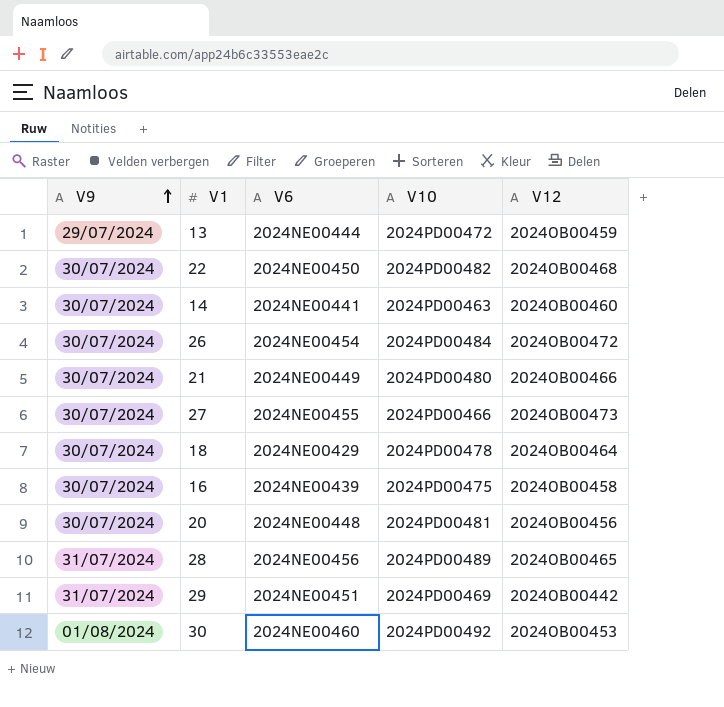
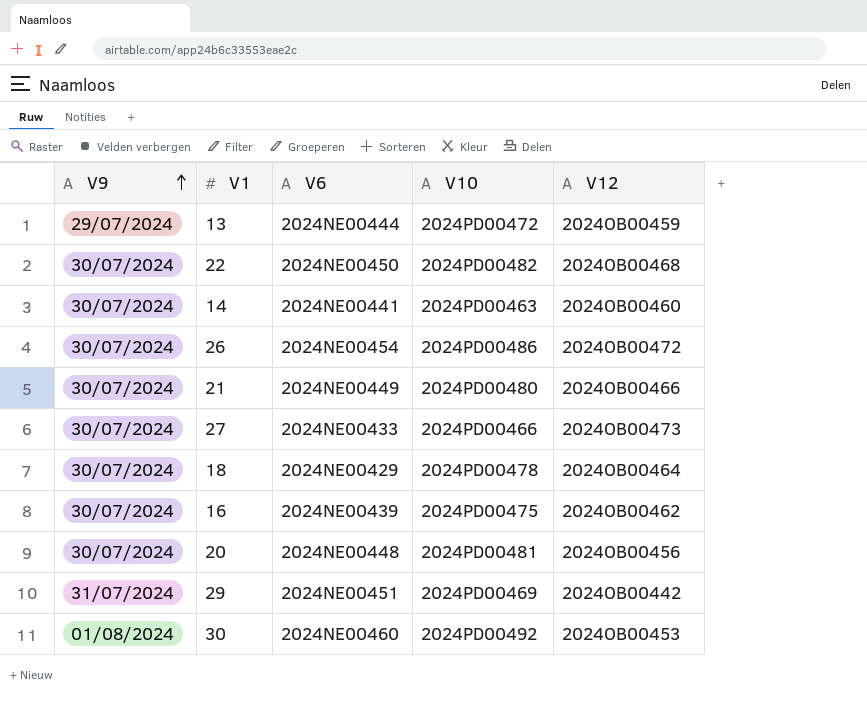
row 28: 31/07/2024 | 2024NE00456 | 2024PD00489 | 2024OB00465 -> none
26 | V10: 2024PD00484 -> 2024PD00486
27 | V6: 2024NE00455 -> 2024NE00433
16 | V12: 2024OB00458 -> 2024OB00462

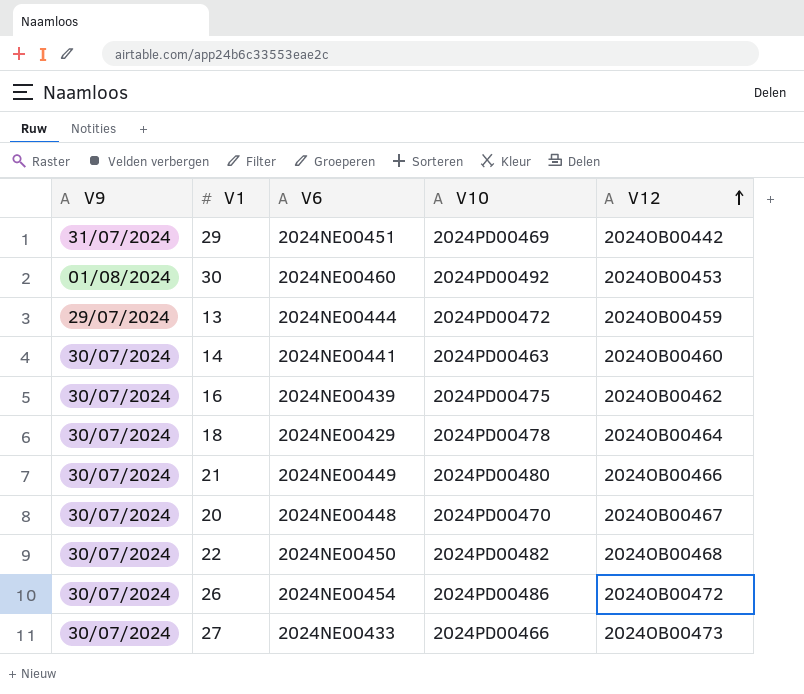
row order: V9 ascending -> V12 ascending
20 | V10: 2024PD00481 -> 2024PD00470
20 | V12: 2024OB00456 -> 2024OB00467

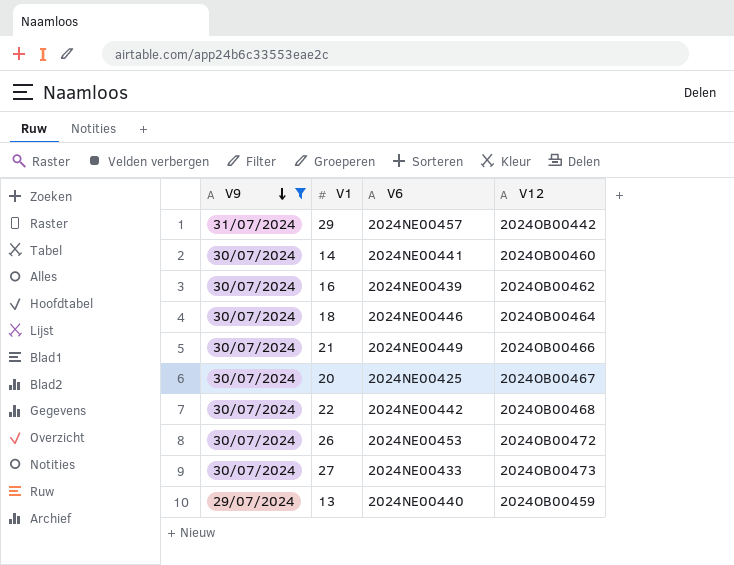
filter: none -> V9 != 01/08/2024
row order: V12 ascending -> V9 descending
column V10 | position: 4 -> none
29 | V6: 2024NE00451 -> 2024NE00457
18 | V6: 2024NE00429 -> 2024NE00446
20 | V6: 2024NE00448 -> 2024NE00425
22 | V6: 2024NE00450 -> 2024NE00442
26 | V6: 2024NE00454 -> 2024NE00453
13 | V6: 2024NE00444 -> 2024NE00440

